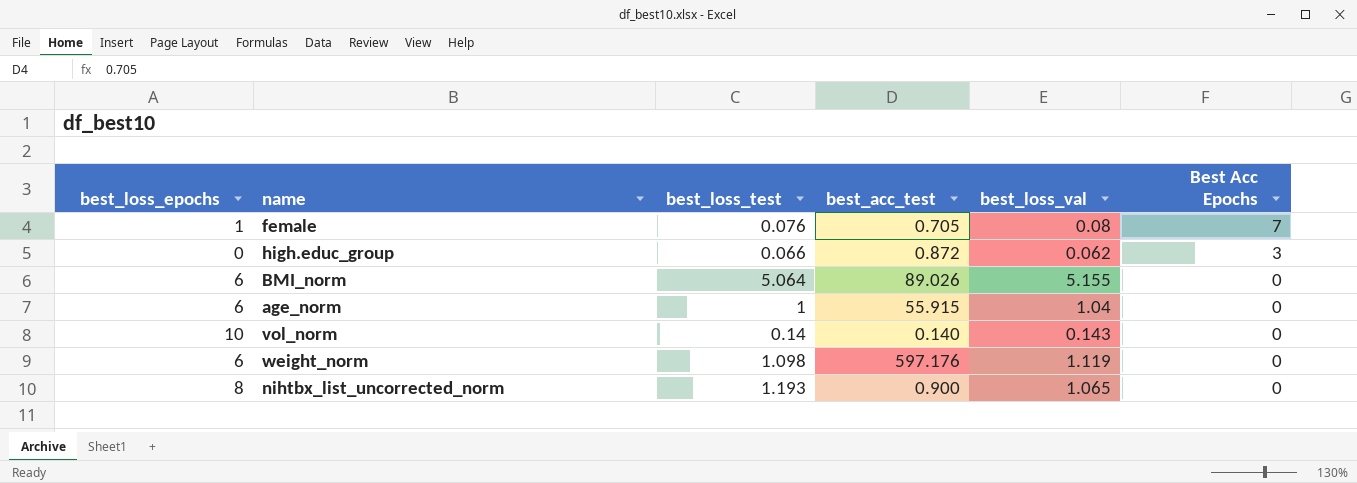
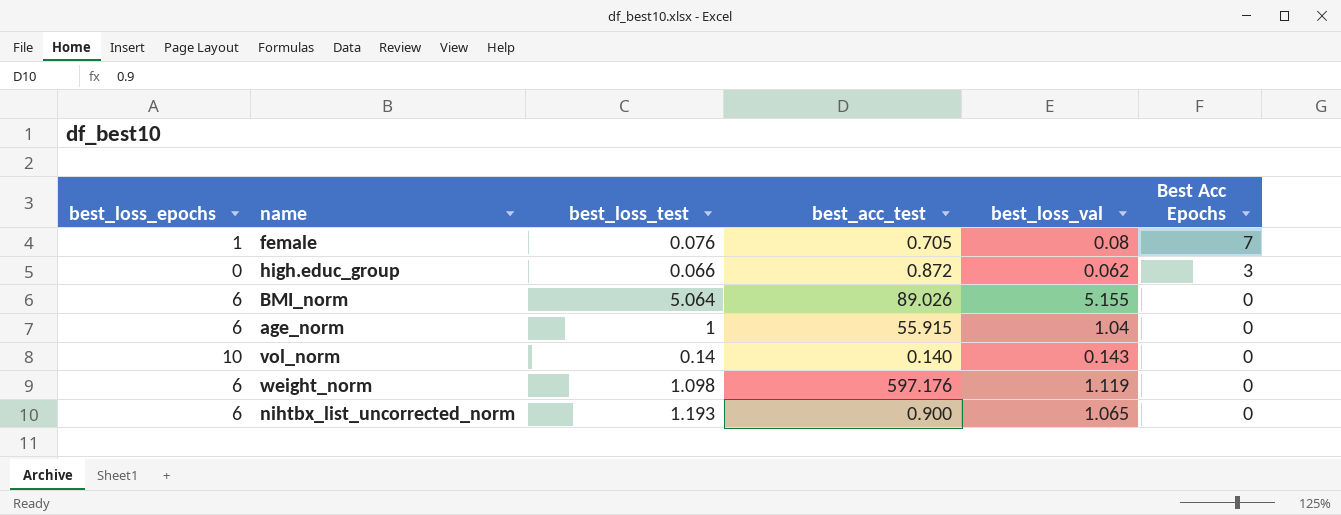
nihtbx_list_uncorrected_norm | best_loss_epochs: 8 -> 6

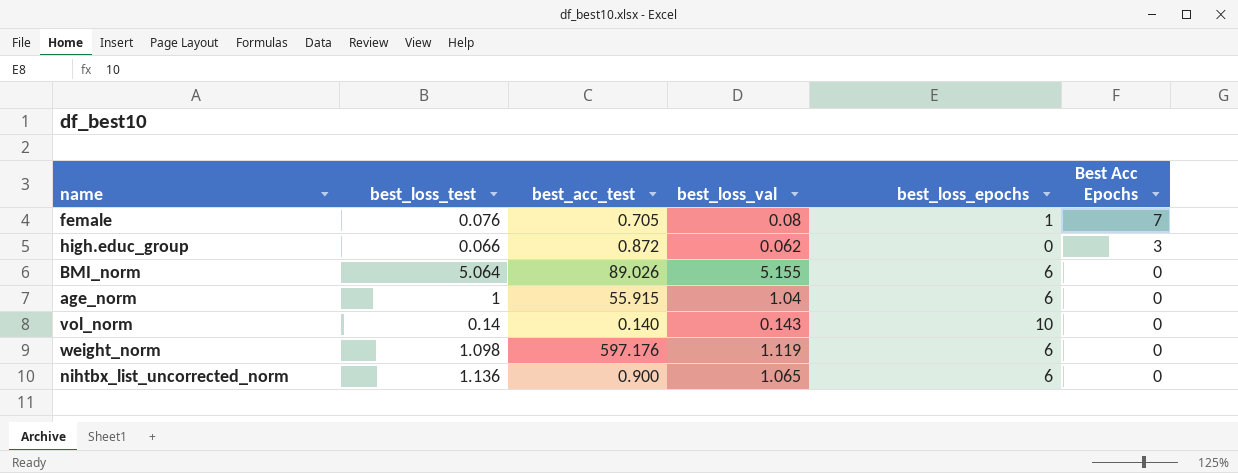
column best_loss_epochs | position: 1 -> 5
nihtbx_list_uncorrected_norm | best_loss_test: 1.193 -> 1.136

